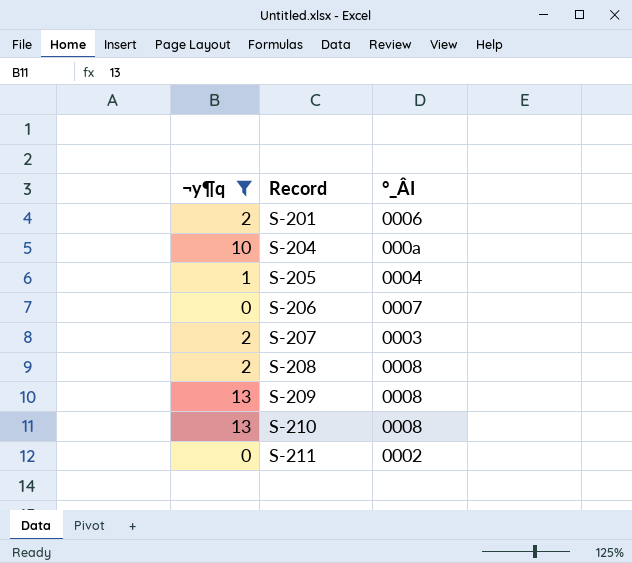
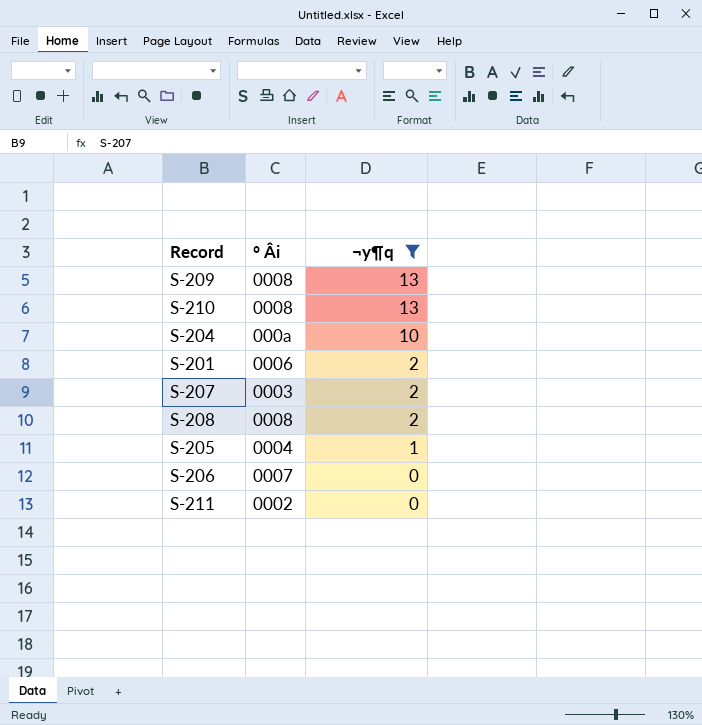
row order: Record ascending -> ¬y¶q descending
column name: °_ÂI -> ° Âi
column ¬y¶q | position: 1 -> 3

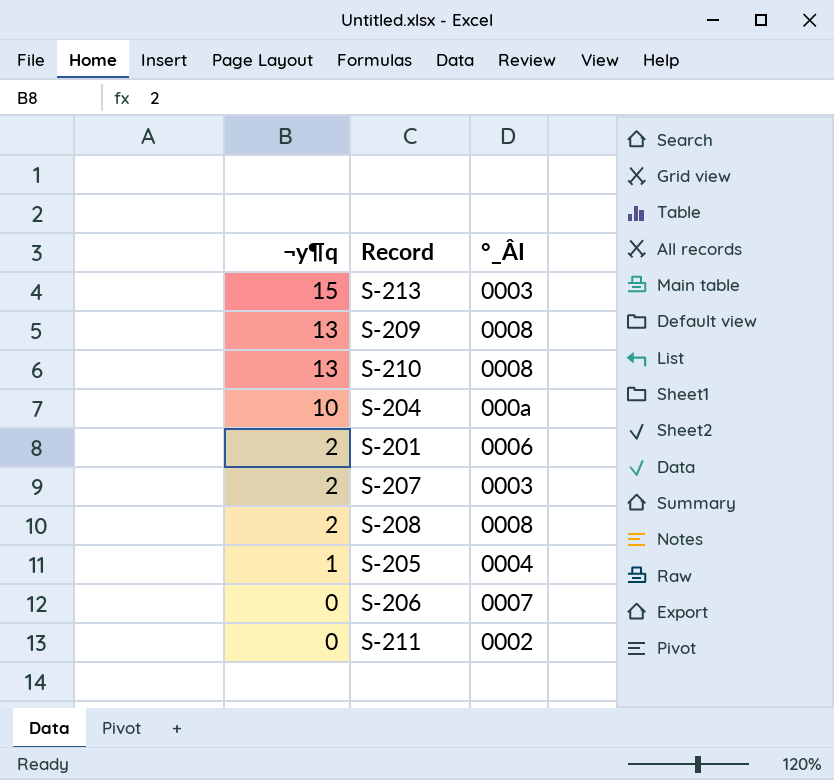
filter: ¬y¶q != 15 -> none
column ¬y¶q | position: 3 -> 1
column name: ° Âi -> °_ÂI

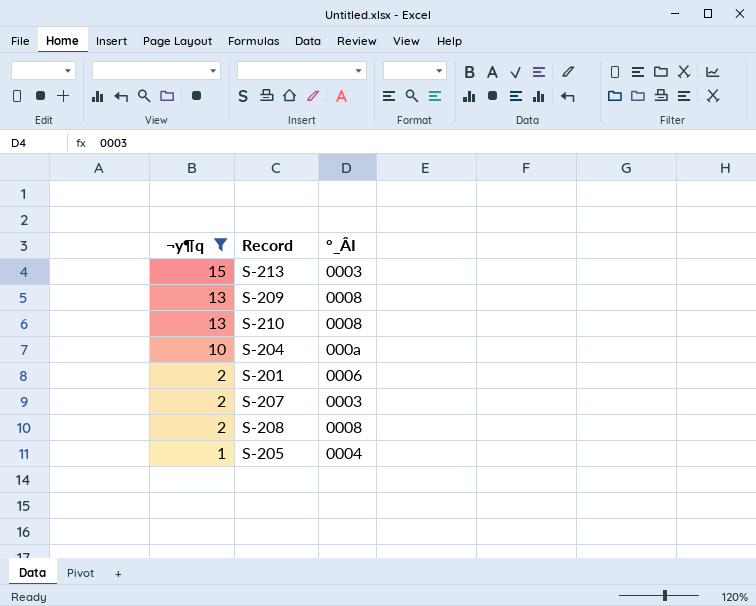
filter: none -> ¬y¶q != 0

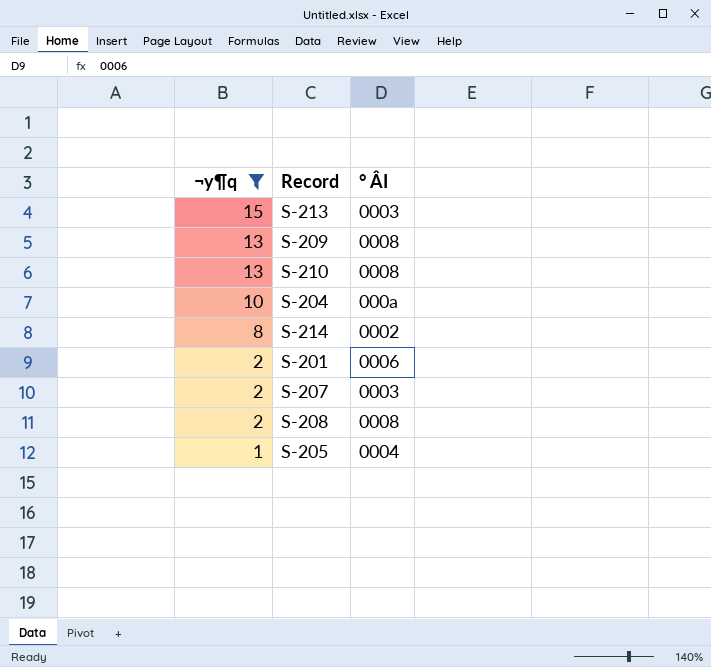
column name: °_ÂI -> ° ÂI
row S-214: none -> 8 | 0002

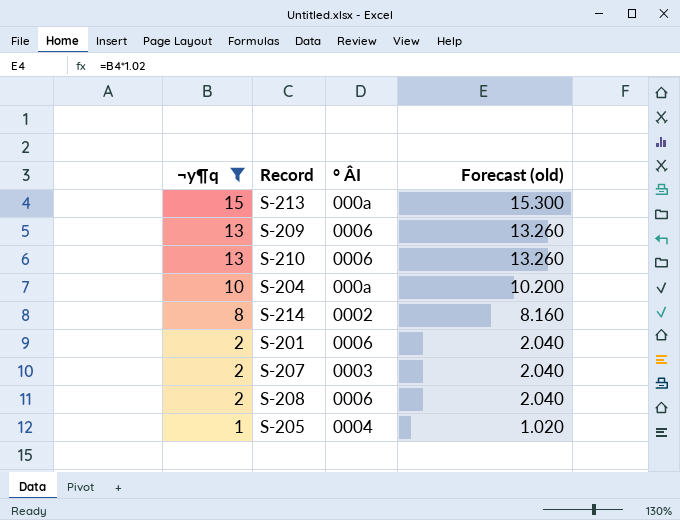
column Forecast (old) | formula: none -> [¬y¶q] * 1.02
S-213 | ° ÂI: 0003 -> 000a
S-209 | ° ÂI: 0008 -> 0006
S-210 | ° ÂI: 0008 -> 0006
S-208 | ° ÂI: 0008 -> 0006

